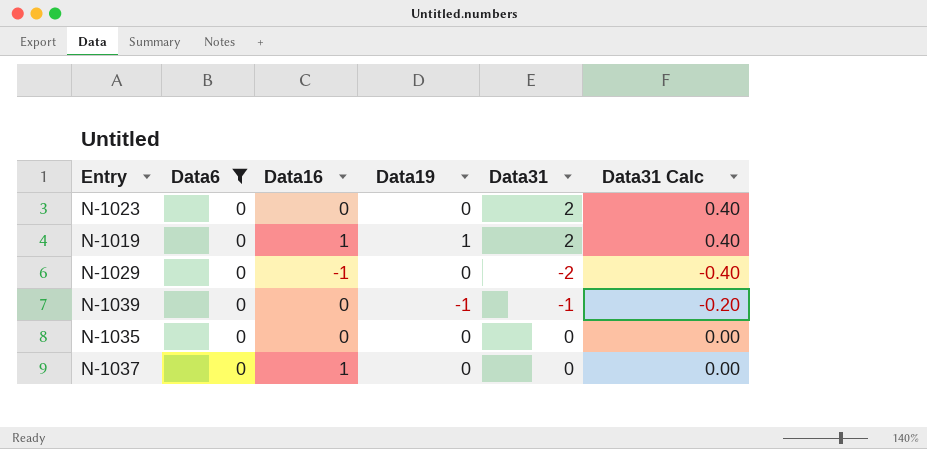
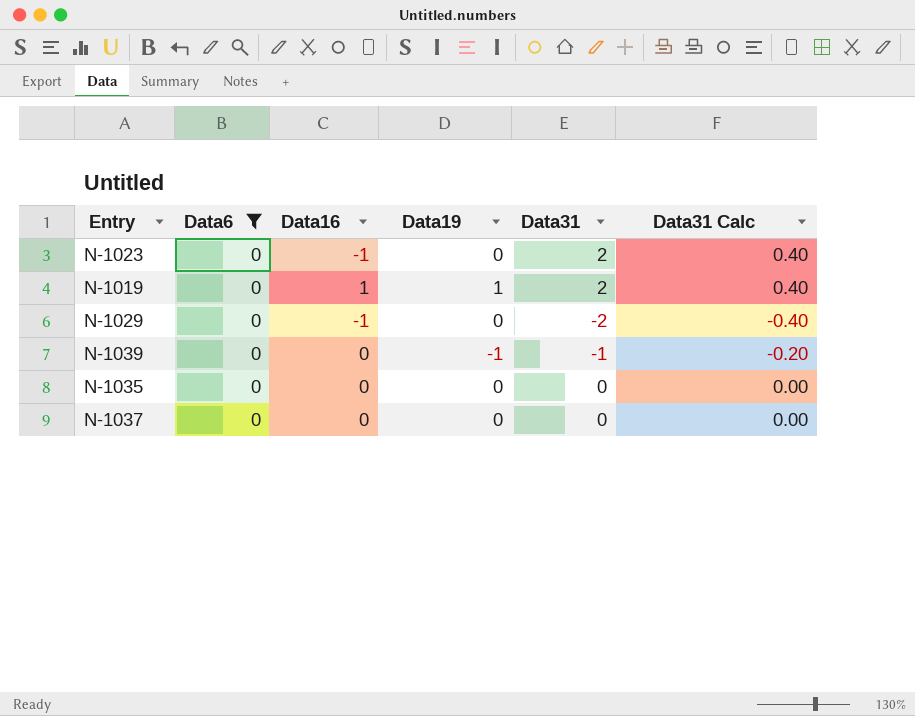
N-1023 | Data16: 0 -> -1
N-1037 | Data16: 1 -> 0

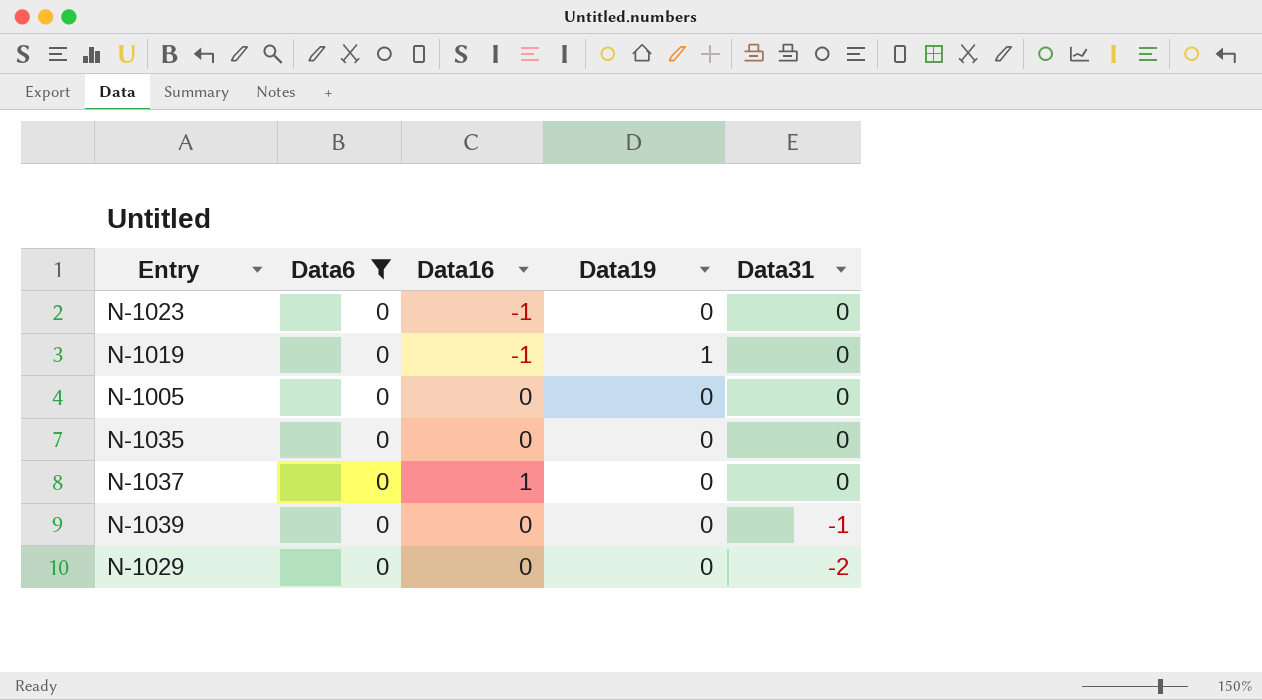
row order: none -> Data31 descending
column Data31 Calc | formula: [Data31] * 0.2 -> none
N-1023 | Data31: 2 -> 0
N-1019 | Data16: 1 -> -1
N-1019 | Data31: 2 -> 0
row N-1005: none -> 0 | 0 | 0 | 0
N-1037 | Data16: 0 -> 1
N-1039 | Data19: -1 -> 0
N-1029 | Data16: -1 -> 0

